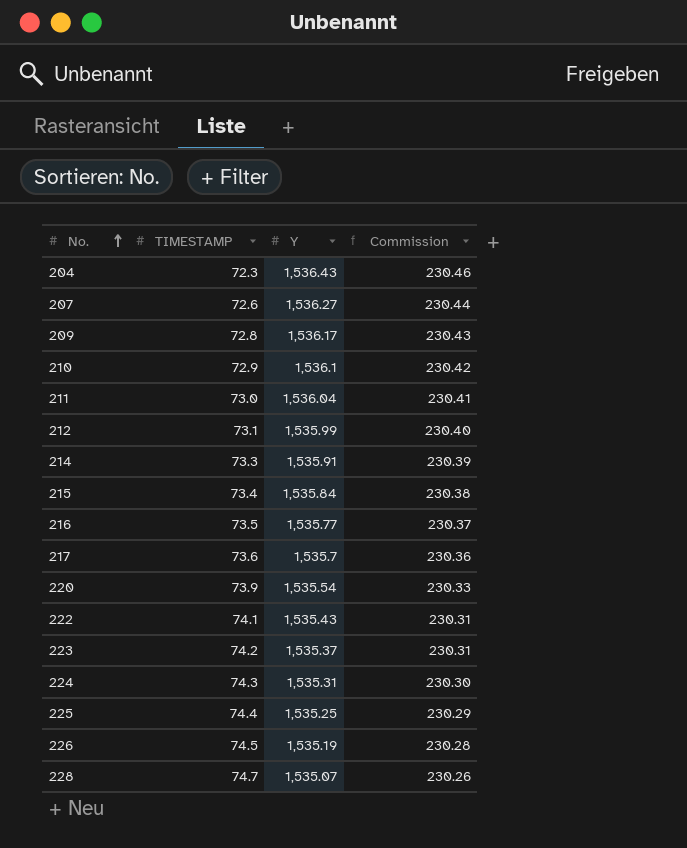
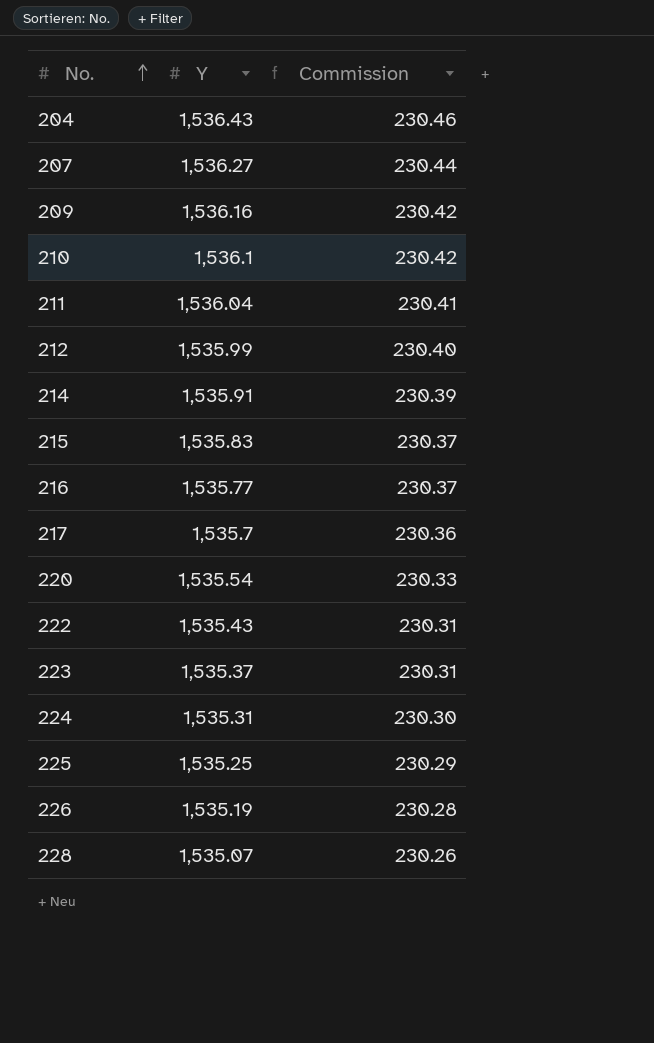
column TIMESTAMP | position: 2 -> none
209 | Y: 1,536.17 -> 1,536.16
209 | Commission: 230.43 -> 230.42
215 | Y: 1,535.84 -> 1,535.83
215 | Commission: 230.38 -> 230.37

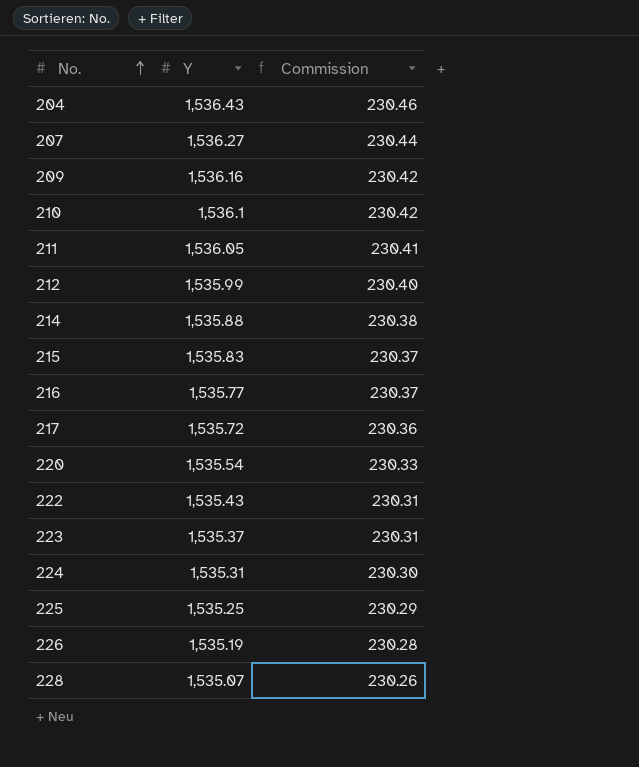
211 | Y: 1,536.04 -> 1,536.05
214 | Y: 1,535.91 -> 1,535.88
214 | Commission: 230.39 -> 230.38
217 | Y: 1,535.7 -> 1,535.72

